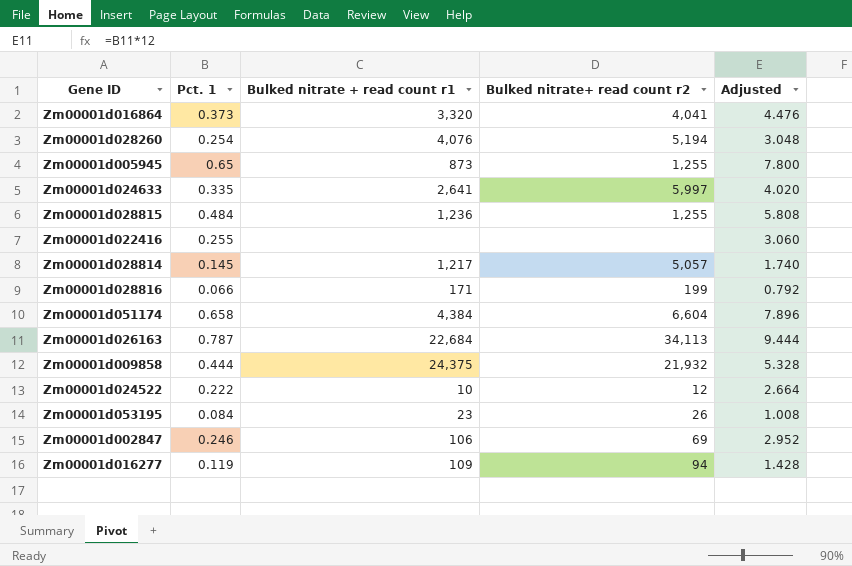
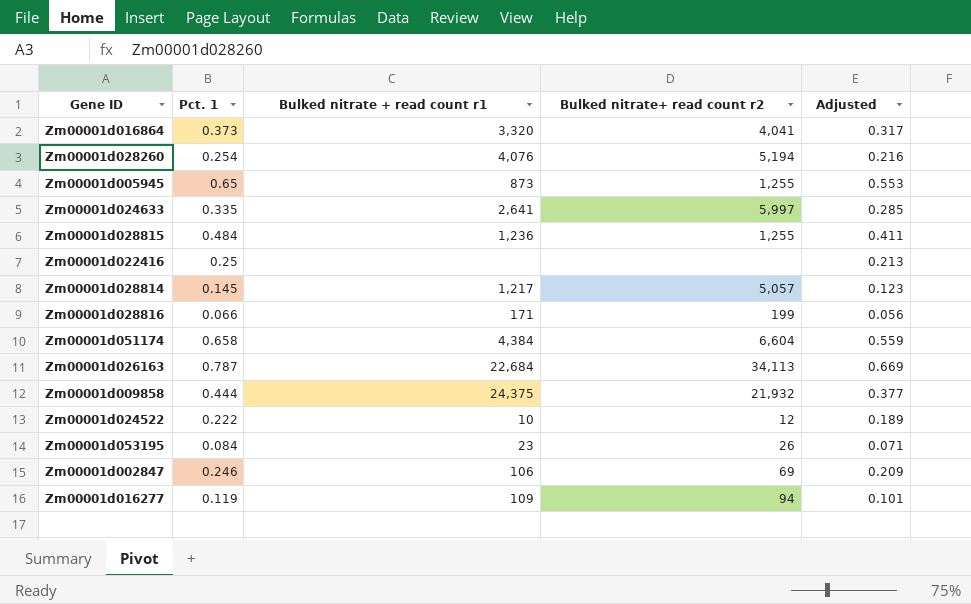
column Adjusted | formula: [Pct. 1] * 12 -> [Pct. 1] * 0.85
Zm00001d022416 | Pct. 1: 0.255 -> 0.25

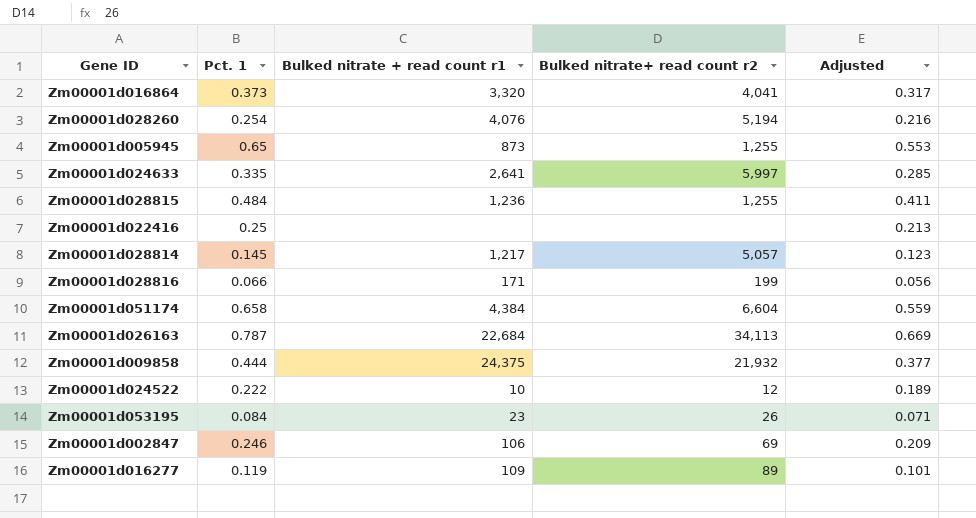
Zm00001d016277 | Bulked nitrate+ read count r2: 94 -> 89

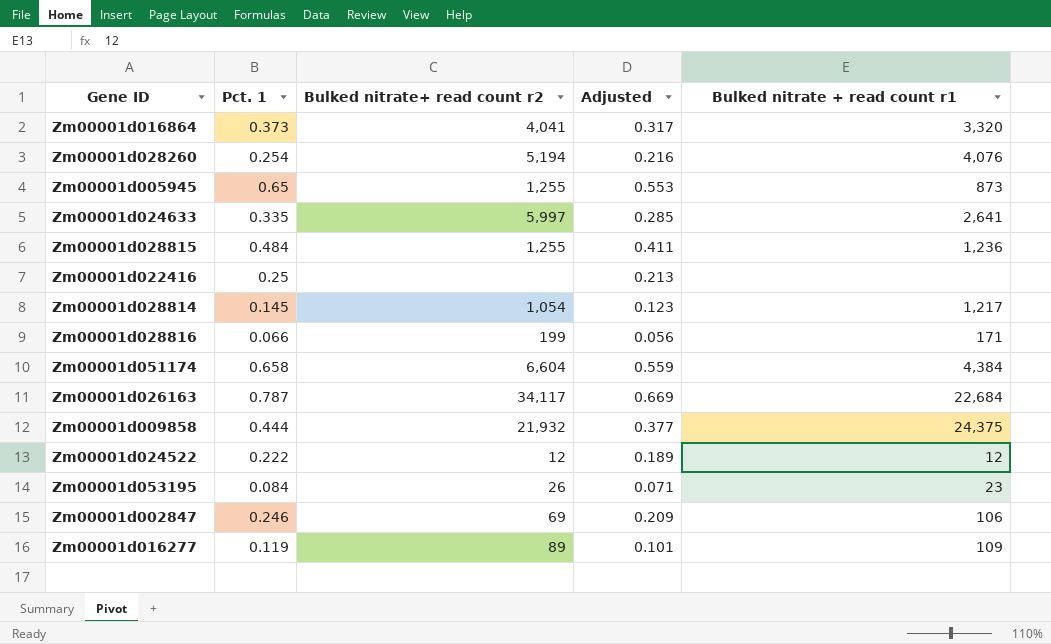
column Bulked nitrate + read count r1 | position: 3 -> 5
Zm00001d028814 | Bulked nitrate+ read count r2: 5,057 -> 1,054
Zm00001d026163 | Bulked nitrate+ read count r2: 34,113 -> 34,117
Zm00001d024522 | Bulked nitrate + read count r1: 10 -> 12

